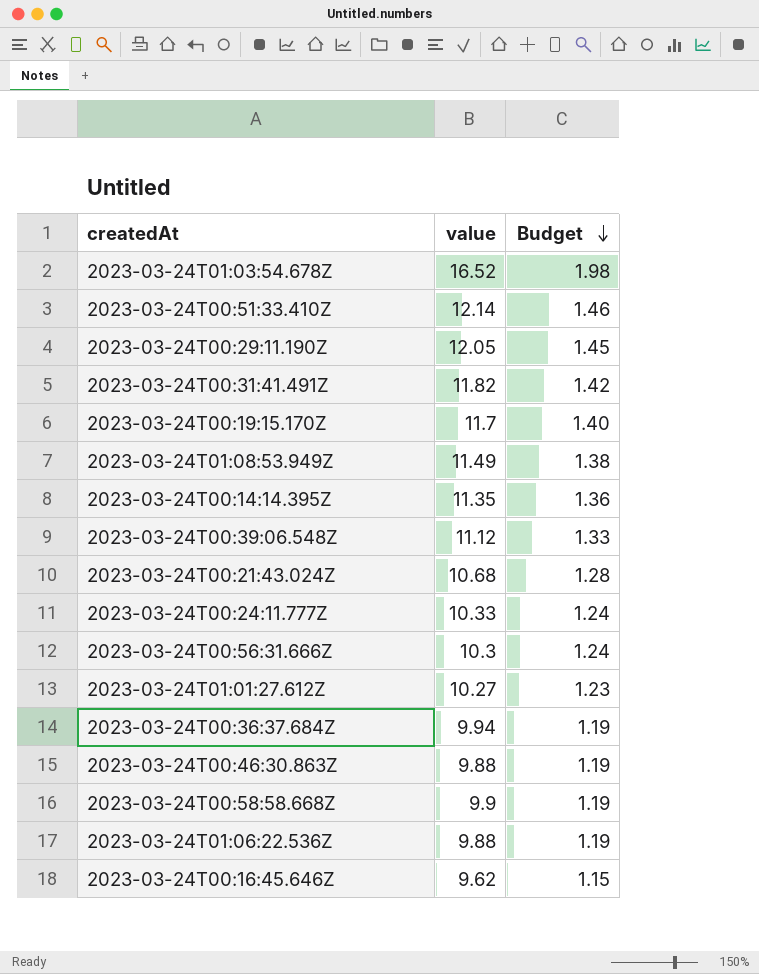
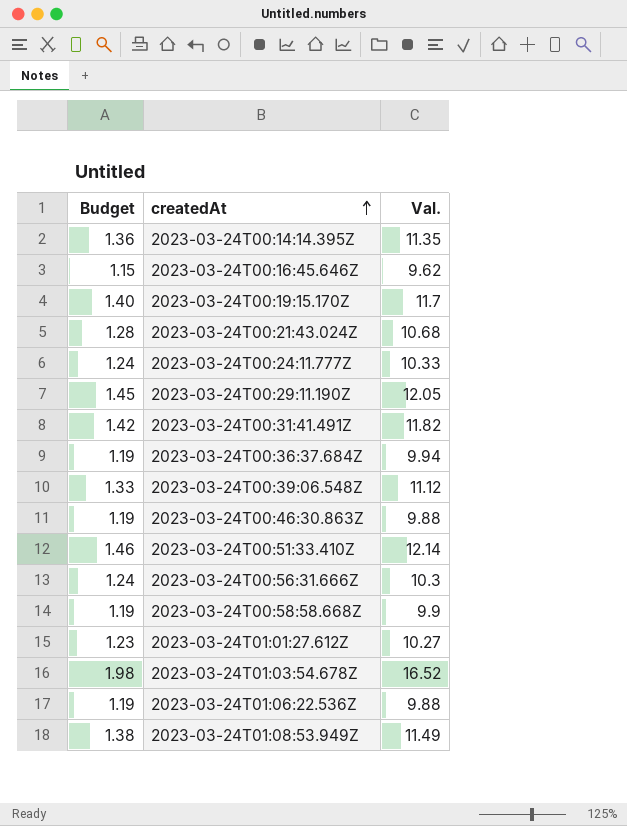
row order: Budget descending -> createdAt ascending
column Budget | position: 3 -> 1
column name: value -> Val.

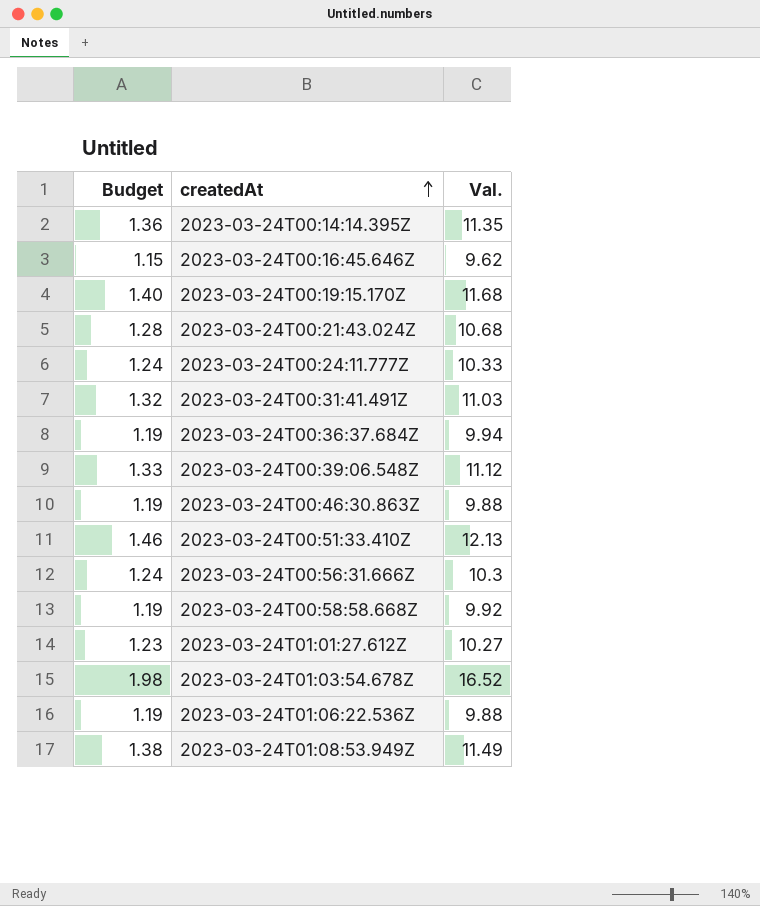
row 2023-03-24T00:29:11.190Z: 1.45 | 12.05 -> none
2023-03-24T00:19:15.170Z | Val.: 11.7 -> 11.68
2023-03-24T00:31:41.491Z | Budget: 1.42 -> 1.32
2023-03-24T00:31:41.491Z | Val.: 11.82 -> 11.03
2023-03-24T00:51:33.410Z | Val.: 12.14 -> 12.13
2023-03-24T00:58:58.668Z | Val.: 9.9 -> 9.92

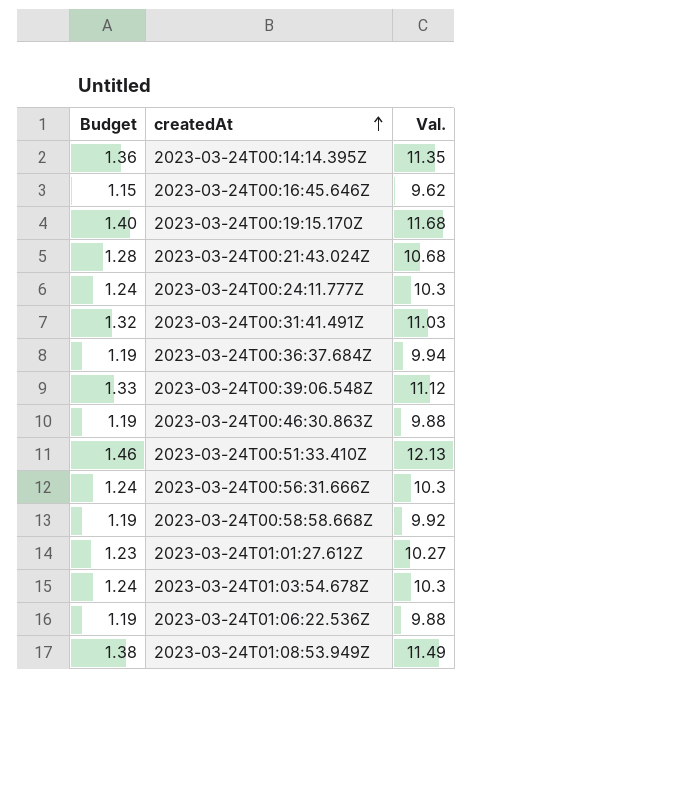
2023-03-24T00:24:11.777Z | Val.: 10.33 -> 10.3
2023-03-24T01:03:54.678Z | Budget: 1.98 -> 1.24
2023-03-24T01:03:54.678Z | Val.: 16.52 -> 10.3

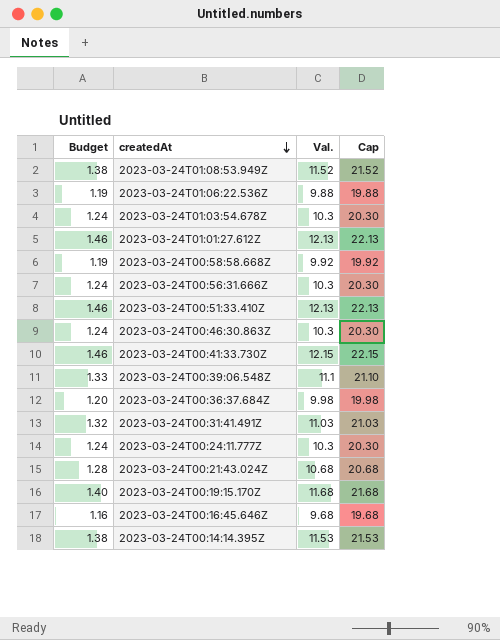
row order: createdAt ascending -> createdAt descending
column Cap | formula: none -> [Val.] + 10
2023-03-24T01:08:53.949Z | Val.: 11.49 -> 11.52
2023-03-24T01:01:27.612Z | Budget: 1.23 -> 1.46
2023-03-24T01:01:27.612Z | Val.: 10.27 -> 12.13
2023-03-24T00:46:30.863Z | Budget: 1.19 -> 1.24
2023-03-24T00:46:30.863Z | Val.: 9.88 -> 10.3
row 2023-03-24T00:41:33.730Z: none -> 1.46 | 12.15 | 22.15
2023-03-24T00:39:06.548Z | Val.: 11.12 -> 11.1
2023-03-24T00:36:37.684Z | Budget: 1.19 -> 1.20
2023-03-24T00:36:37.684Z | Val.: 9.94 -> 9.98
2023-03-24T00:16:45.646Z | Budget: 1.15 -> 1.16
2023-03-24T00:16:45.646Z | Val.: 9.62 -> 9.68
2023-03-24T00:14:14.395Z | Budget: 1.36 -> 1.38
2023-03-24T00:14:14.395Z | Val.: 11.35 -> 11.53

